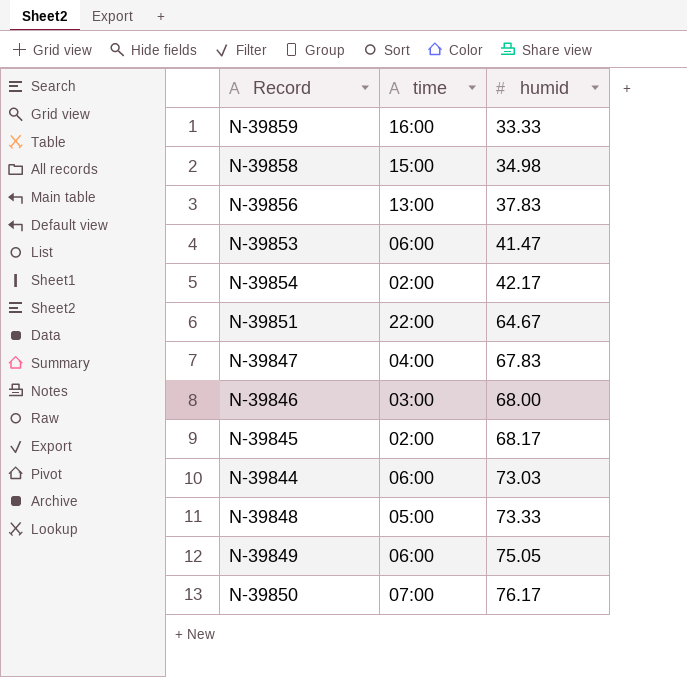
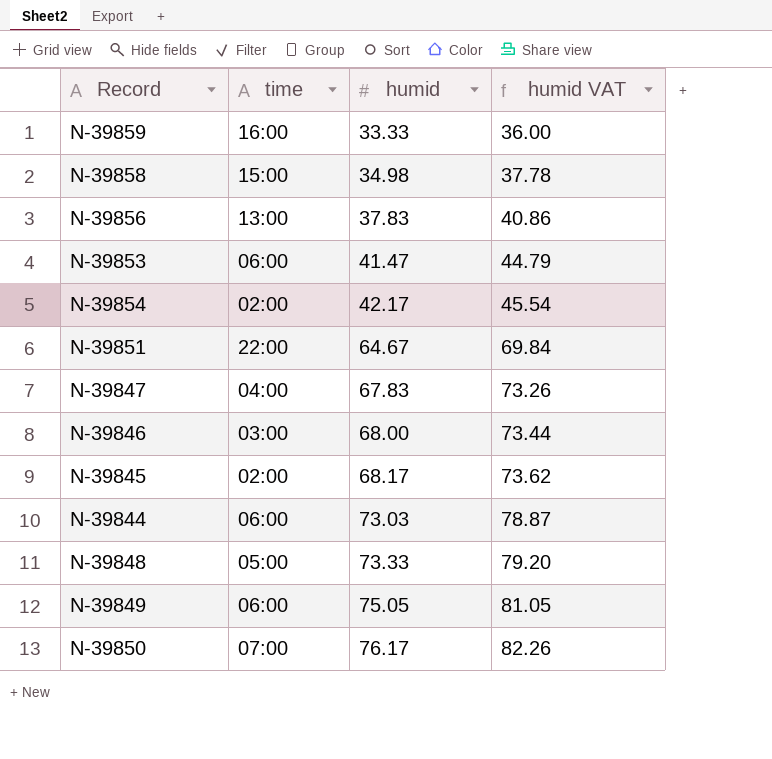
column humid VAT | formula: none -> [humid] * 1.08

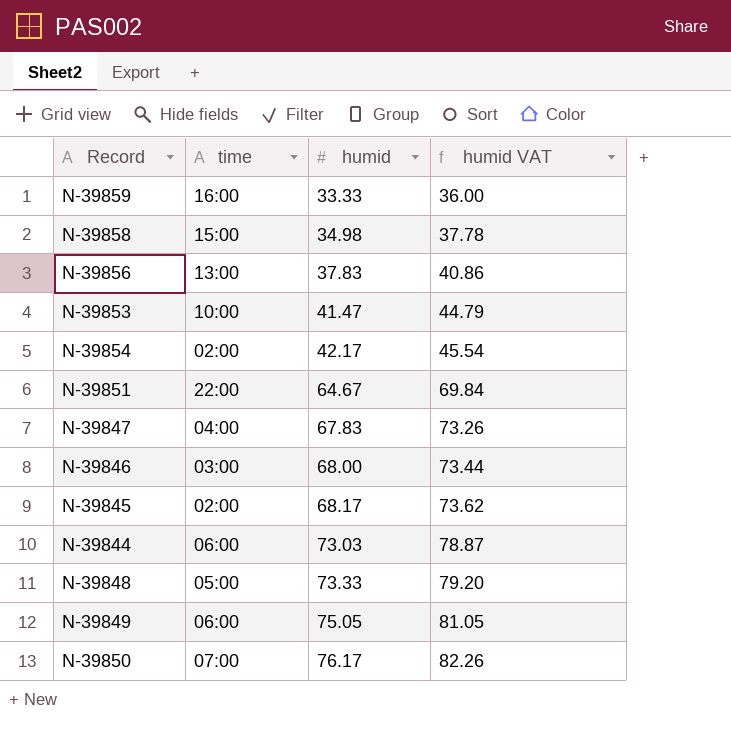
N-39853 | time: 06:00 -> 10:00

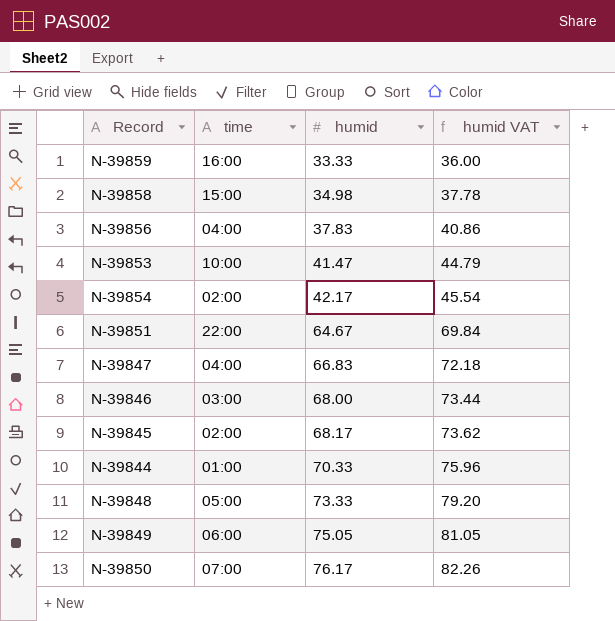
N-39856 | time: 13:00 -> 04:00
N-39847 | humid: 67.83 -> 66.83
N-39847 | humid VAT: 73.26 -> 72.18
N-39844 | time: 06:00 -> 01:00
N-39844 | humid: 73.03 -> 70.33
N-39844 | humid VAT: 78.87 -> 75.96

